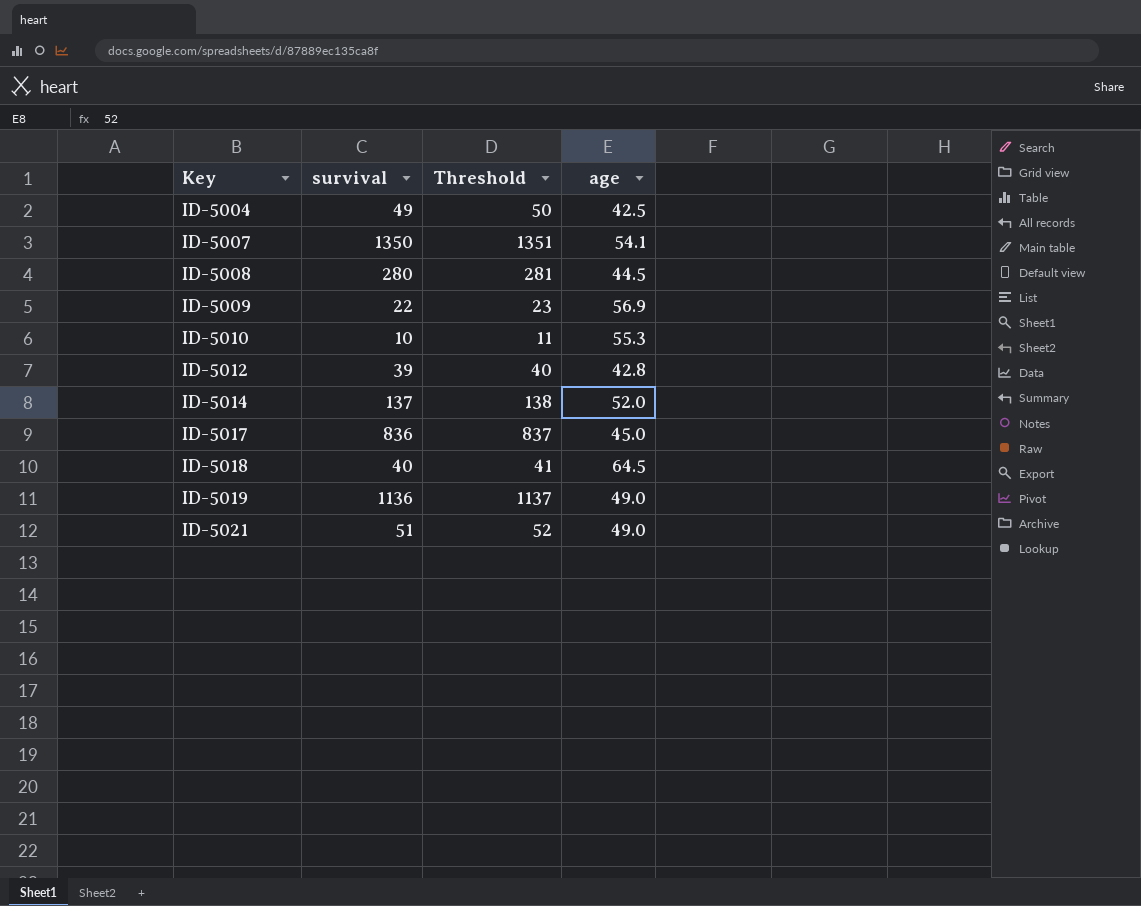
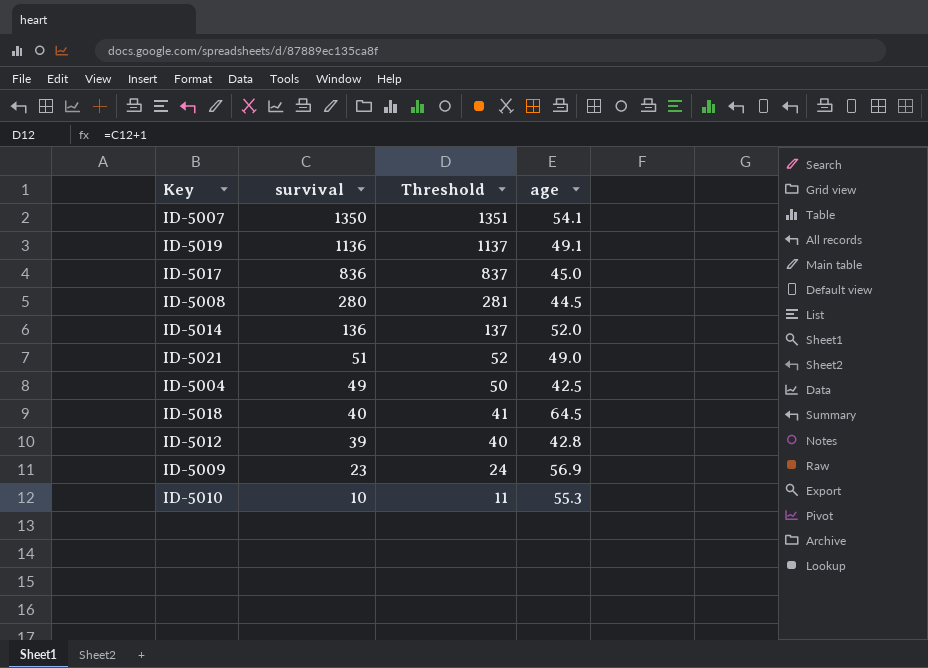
row order: Key ascending -> survival descending
ID-5019 | age: 49.0 -> 49.1
ID-5014 | survival: 137 -> 136
ID-5014 | Threshold: 138 -> 137
ID-5009 | survival: 22 -> 23
ID-5009 | Threshold: 23 -> 24

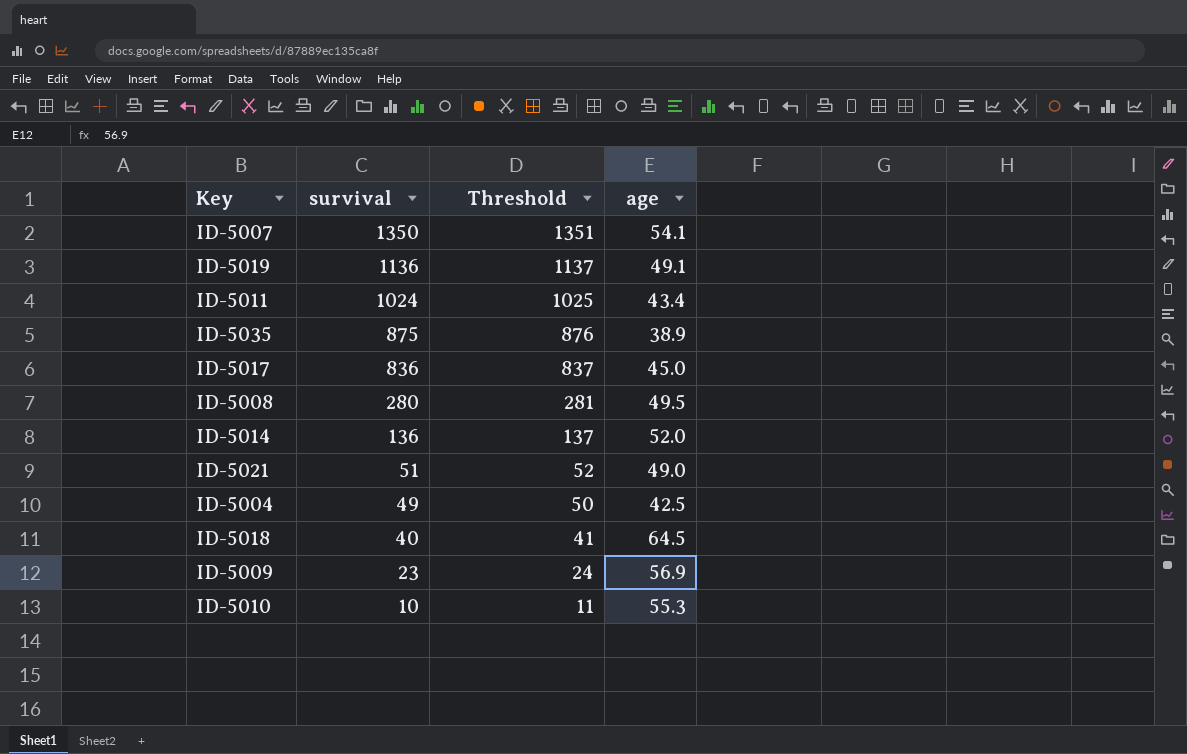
row ID-5012: 39 | 40 | 42.8 -> none
row ID-5011: none -> 1024 | 1025 | 43.4
row ID-5035: none -> 875 | 876 | 38.9
ID-5008 | age: 44.5 -> 49.5

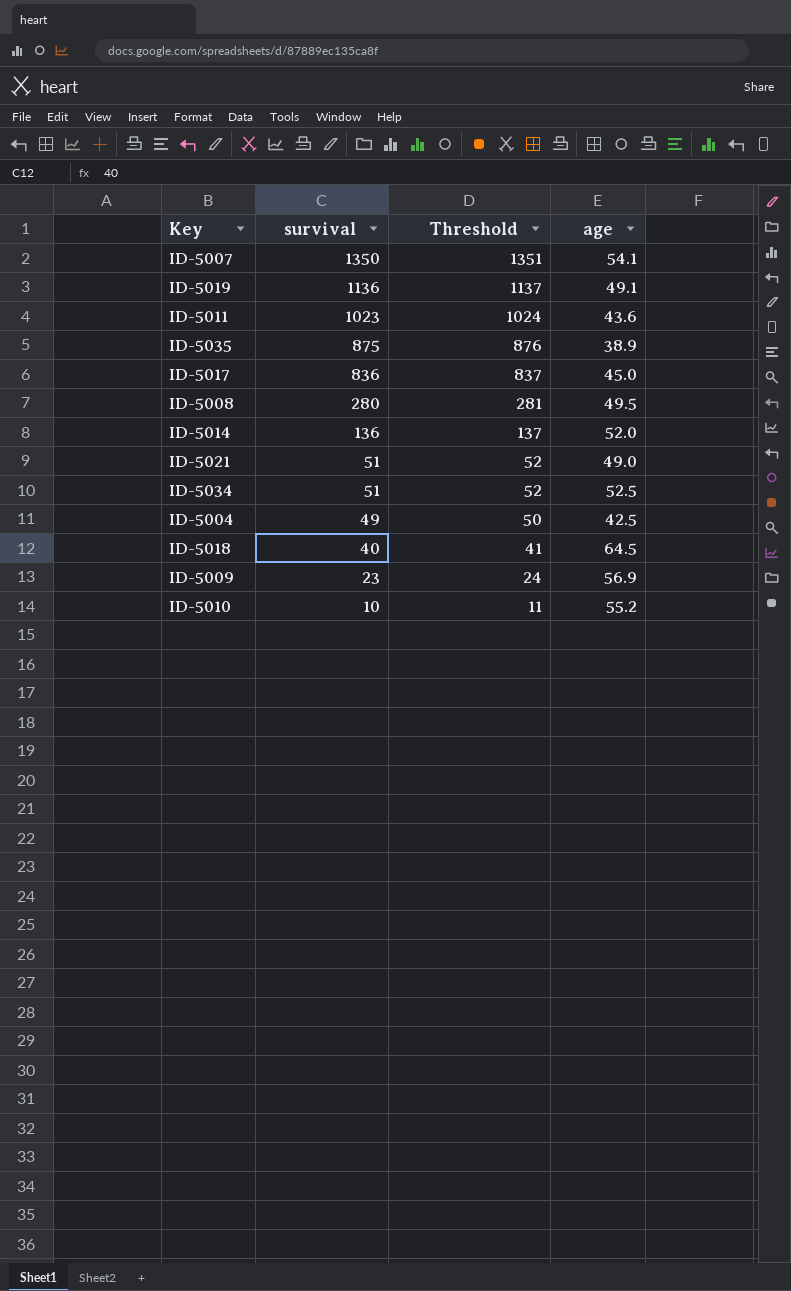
ID-5011 | survival: 1024 -> 1023
ID-5011 | Threshold: 1025 -> 1024
ID-5011 | age: 43.4 -> 43.6
row ID-5034: none -> 51 | 52 | 52.5
ID-5010 | age: 55.3 -> 55.2

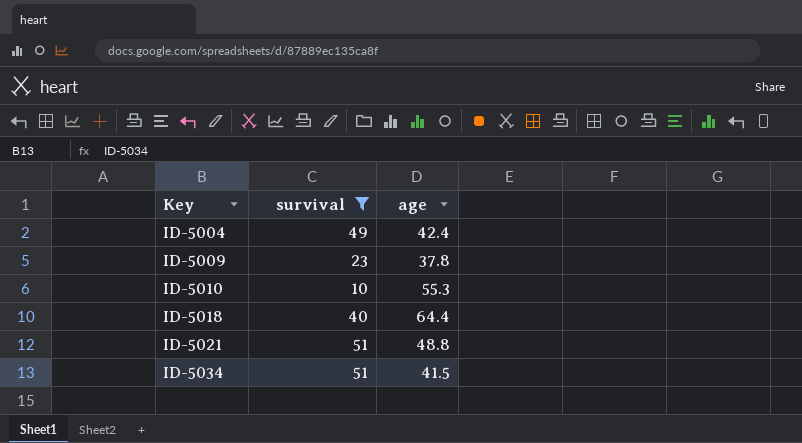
filter: none -> survival <= 51
row order: survival descending -> Key ascending
column Threshold | formula: [survival] + 1 -> none
ID-5004 | age: 42.5 -> 42.4
ID-5009 | age: 56.9 -> 37.8
ID-5010 | age: 55.2 -> 55.3
ID-5018 | age: 64.5 -> 64.4
ID-5021 | age: 49.0 -> 48.8
ID-5034 | age: 52.5 -> 41.5

